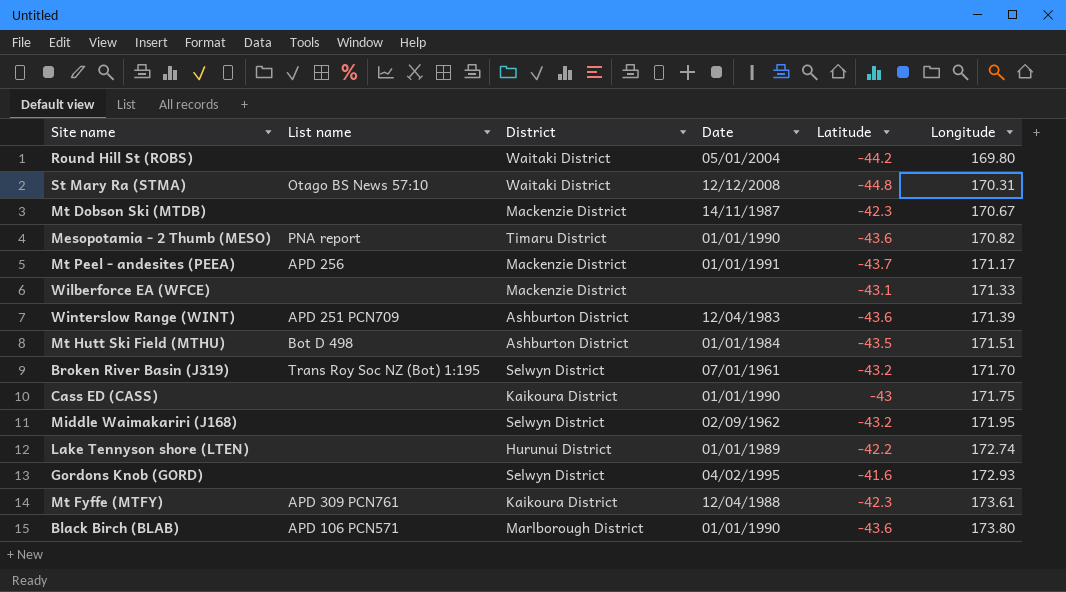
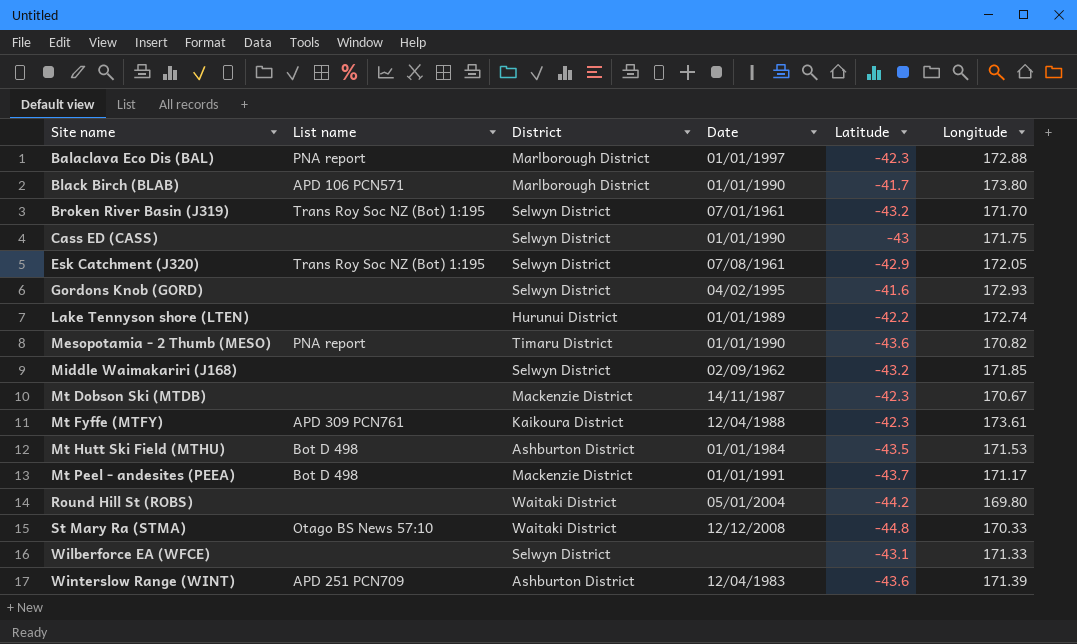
row order: Longitude ascending -> Site name ascending
row Balaclava Eco Dis (BAL): none -> PNA report | Marlborough District | 01/01/1997 | -42.3 | 172.88
Black Birch (BLAB) | Latitude: -43.6 -> -41.7
Cass ED (CASS) | District: Kaikoura District -> Selwyn District
row Esk Catchment (J320): none -> Trans Roy Soc NZ (Bot) 1:195 | Selwyn District | 07/08/1961 | -42.9 | 172.05
Middle Waimakariri (J168) | Longitude: 171.95 -> 171.85
Mt Hutt Ski Field (MTHU) | Longitude: 171.51 -> 171.53
Mt Peel - andesites (PEEA) | List name: APD 256 -> Bot D 498
St Mary Ra (STMA) | Longitude: 170.31 -> 170.33
Wilberforce EA (WFCE) | District: Mackenzie District -> Selwyn District

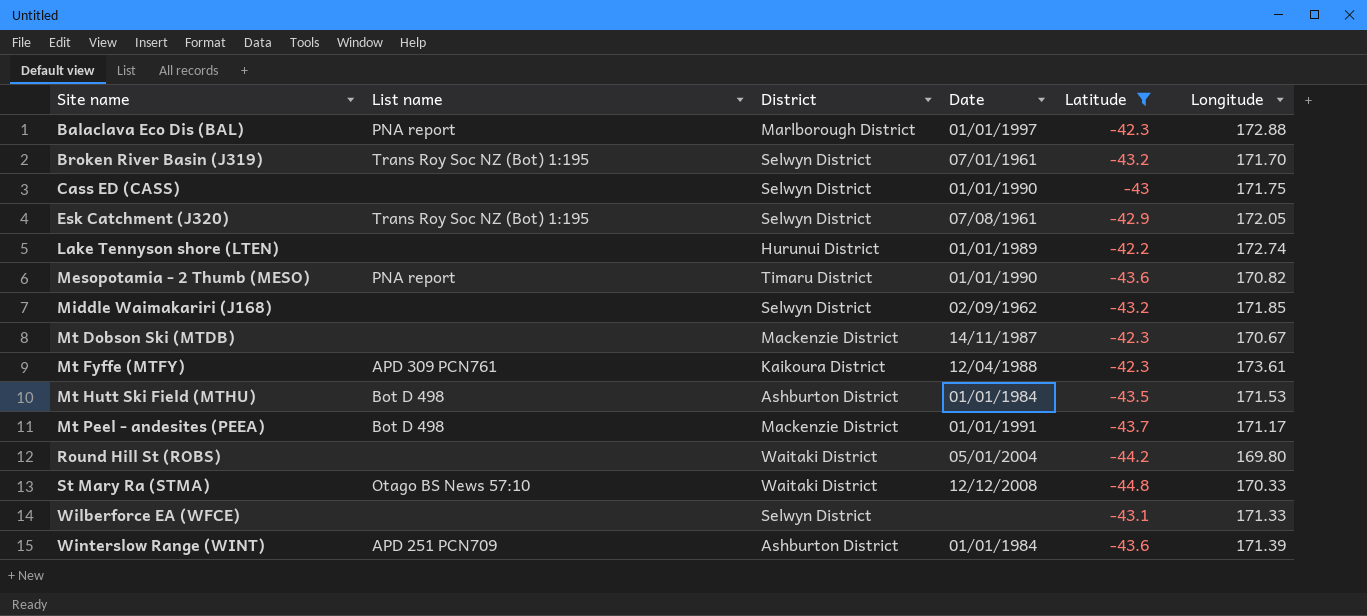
filter: none -> Latitude <= -42.2
Winterslow Range (WINT) | Date: 12/04/1983 -> 01/01/1984

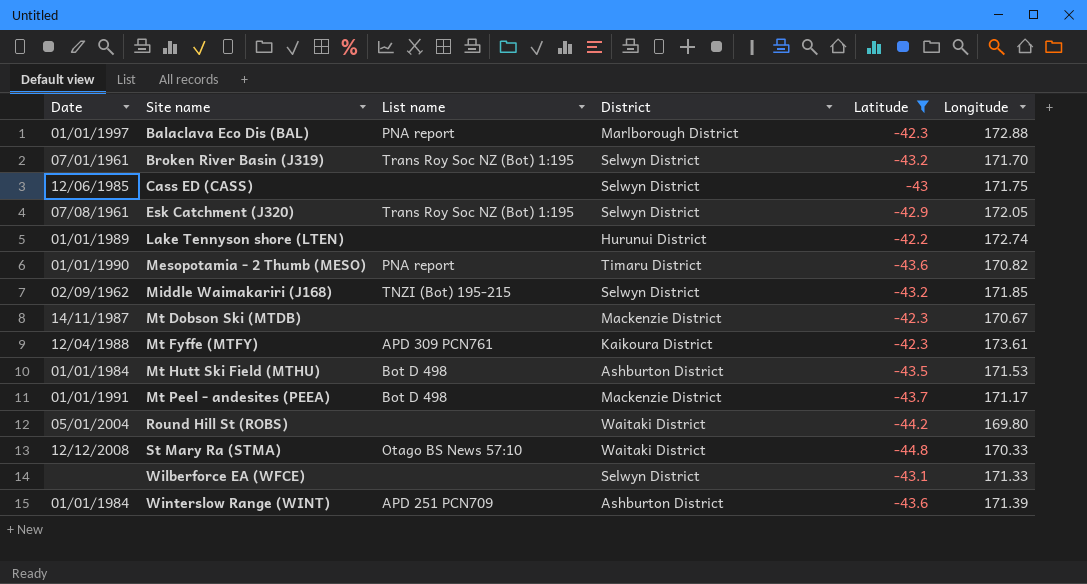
column Date | position: 4 -> 1
Cass ED (CASS) | Date: 01/01/1990 -> 12/06/1985
Middle Waimakariri (J168) | List name: none -> TNZI (Bot) 195-215

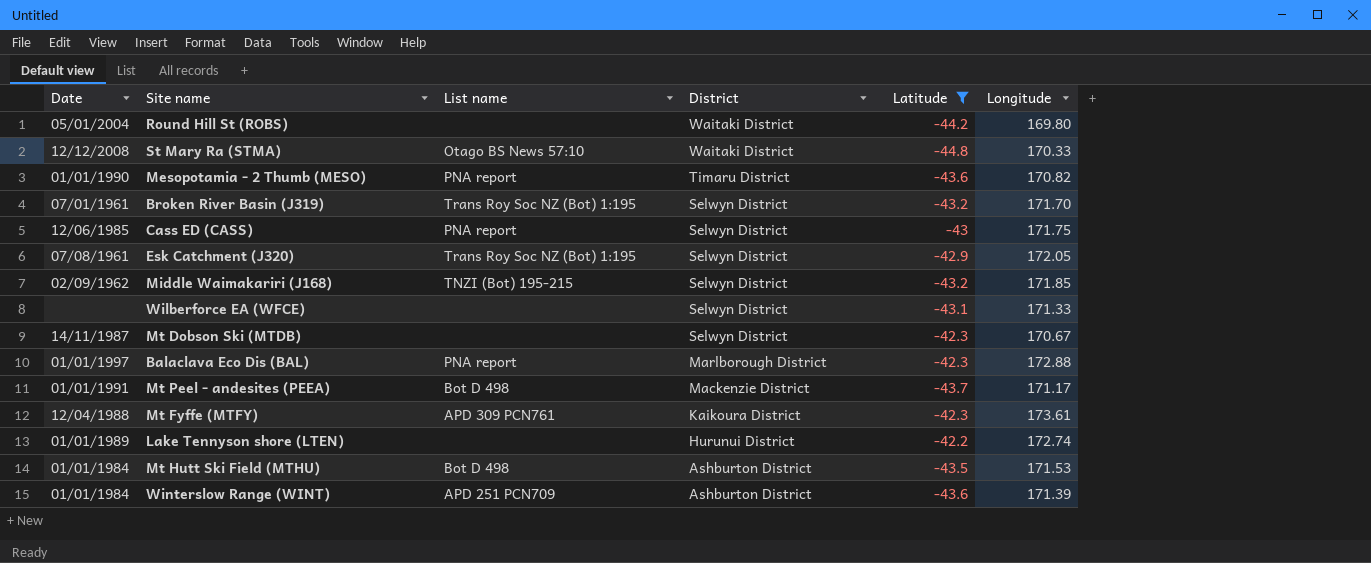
row order: Site name ascending -> District descending
Cass ED (CASS) | List name: none -> PNA report
Mt Dobson Ski (MTDB) | District: Mackenzie District -> Selwyn District

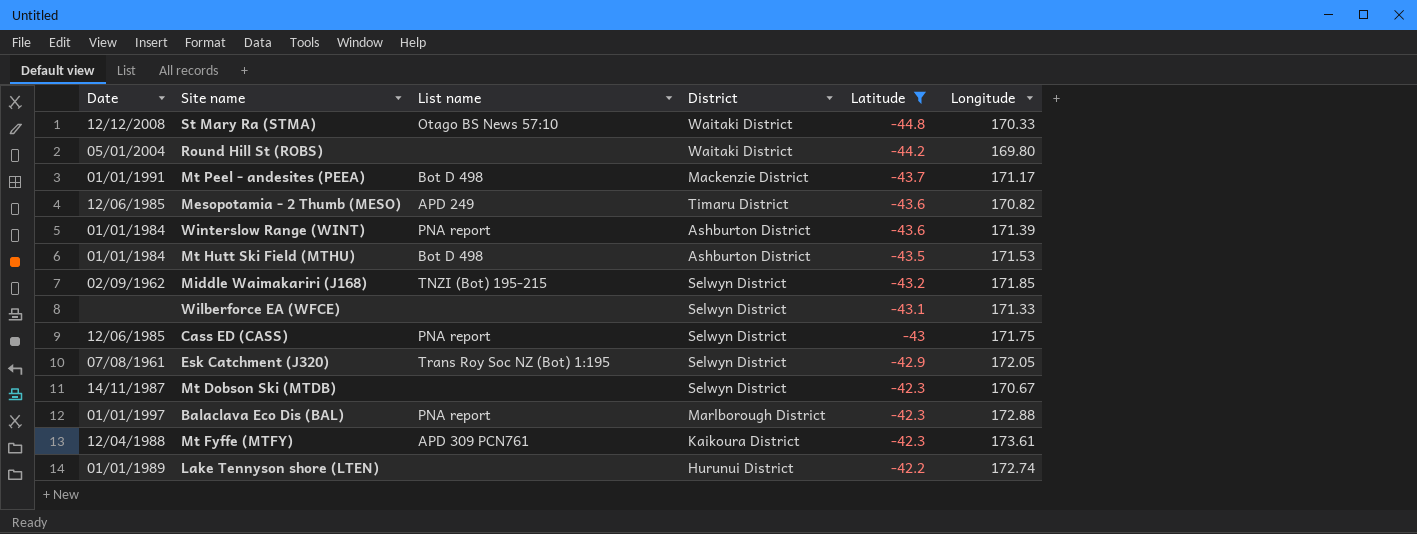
row order: District descending -> Latitude ascending
row Broken River Basin (J319): 07/01/1961 | Trans Roy Soc NZ (Bot) 1:195 | Selwyn District | -43.2 | 171.70 -> none
Mesopotamia - 2 Thumb (MESO) | Date: 01/01/1990 -> 12/06/1985
Mesopotamia - 2 Thumb (MESO) | List name: PNA report -> APD 249
Winterslow Range (WINT) | List name: APD 251 PCN709 -> PNA report

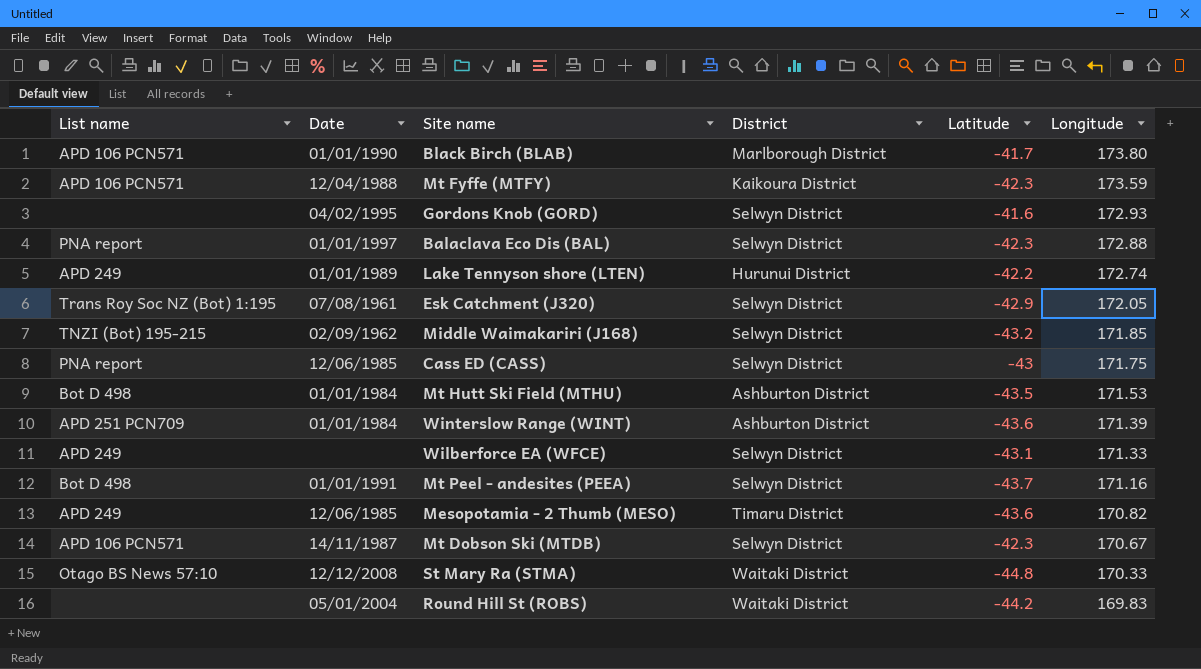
filter: Latitude <= -42.2 -> none
row order: Latitude ascending -> Longitude descending
column List name | position: 3 -> 1
Mt Fyffe (MTFY) | List name: APD 309 PCN761 -> APD 106 PCN571
Mt Fyffe (MTFY) | Longitude: 173.61 -> 173.59
Balaclava Eco Dis (BAL) | District: Marlborough District -> Selwyn District
Lake Tennyson shore (LTEN) | List name: none -> APD 249
Winterslow Range (WINT) | List name: PNA report -> APD 251 PCN709
Wilberforce EA (WFCE) | List name: none -> APD 249
Mt Peel - andesites (PEEA) | District: Mackenzie District -> Selwyn District
Mt Peel - andesites (PEEA) | Longitude: 171.17 -> 171.16
Mt Dobson Ski (MTDB) | List name: none -> APD 106 PCN571
Round Hill St (ROBS) | Longitude: 169.80 -> 169.83

